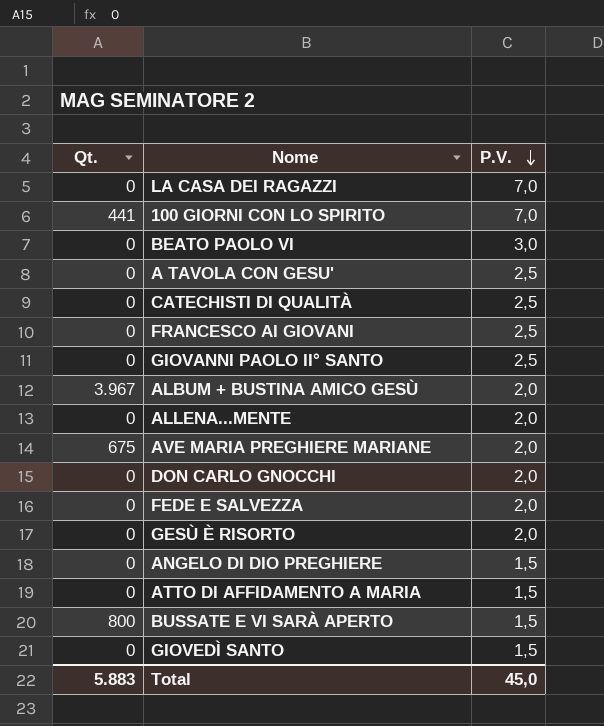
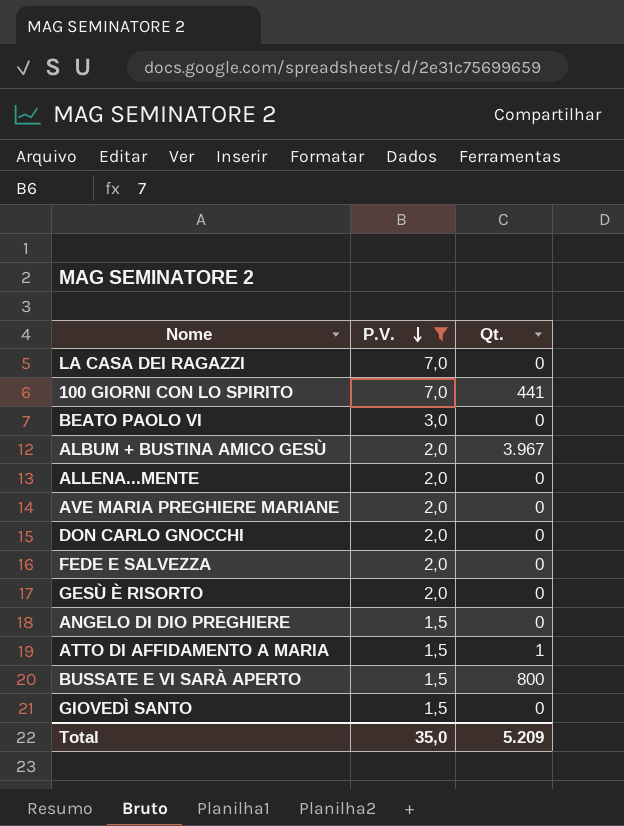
filter: none -> P.V. != 2,5
column Qt. | position: 1 -> 3
AVE MARIA PREGHIERE MARIANE | Qt.: 675 -> 0
ATTO DI AFFIDAMENTO A MARIA | Qt.: 0 -> 1
Total | P.V.: 45,0 -> 35,0
Total | Qt.: 5.883 -> 5.209

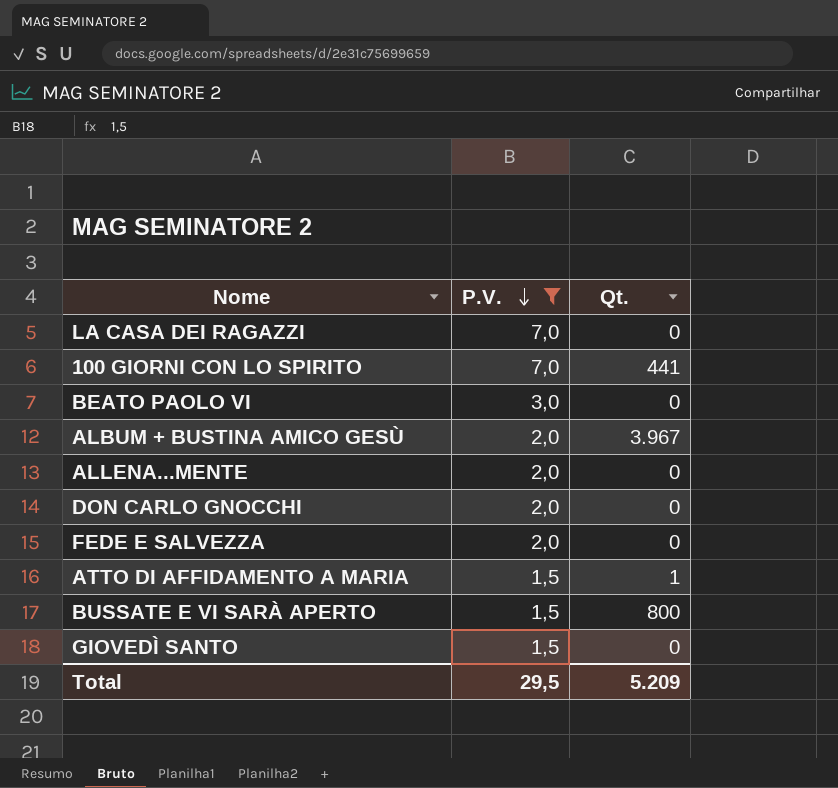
row AVE MARIA PREGHIERE MARIANE: 2,0 | 0 -> none
row GESÙ È RISORTO: 2,0 | 0 -> none
row ANGELO DI DIO PREGHIERE: 1,5 | 0 -> none
Total | P.V.: 35,0 -> 29,5

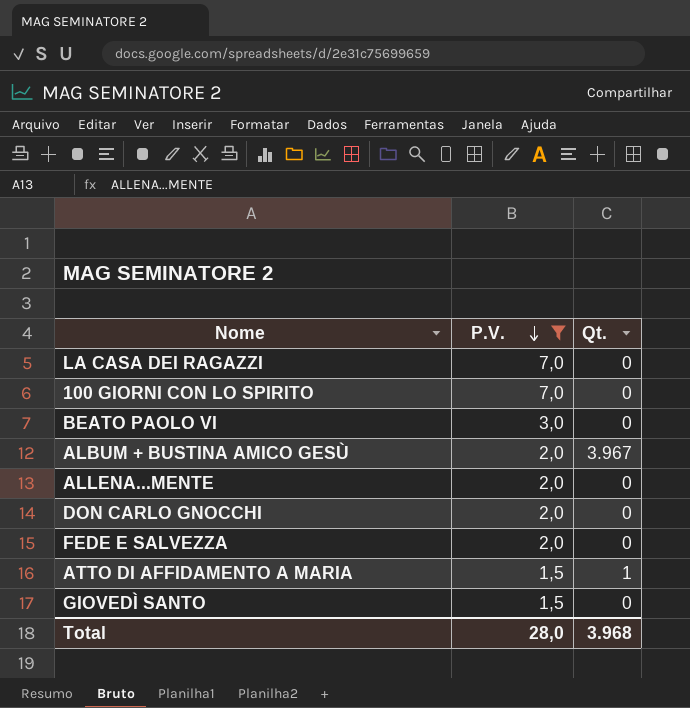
row BUSSATE E VI SARÀ APERTO: 1,5 | 800 -> none
100 GIORNI CON LO SPIRITO | Qt.: 441 -> 0
Total | P.V.: 29,5 -> 28,0
Total | Qt.: 5.209 -> 3.968

